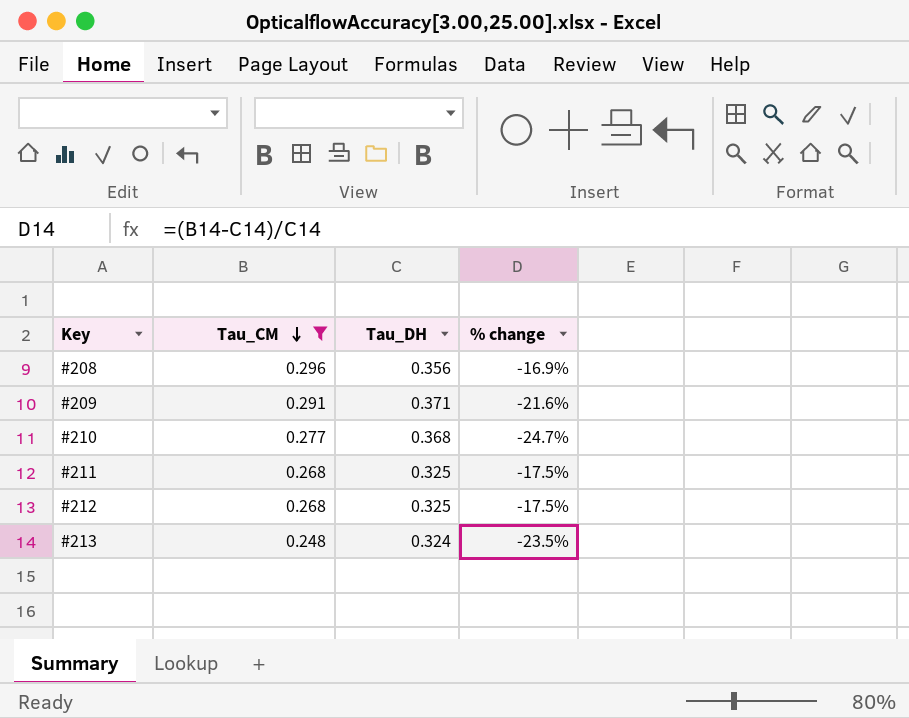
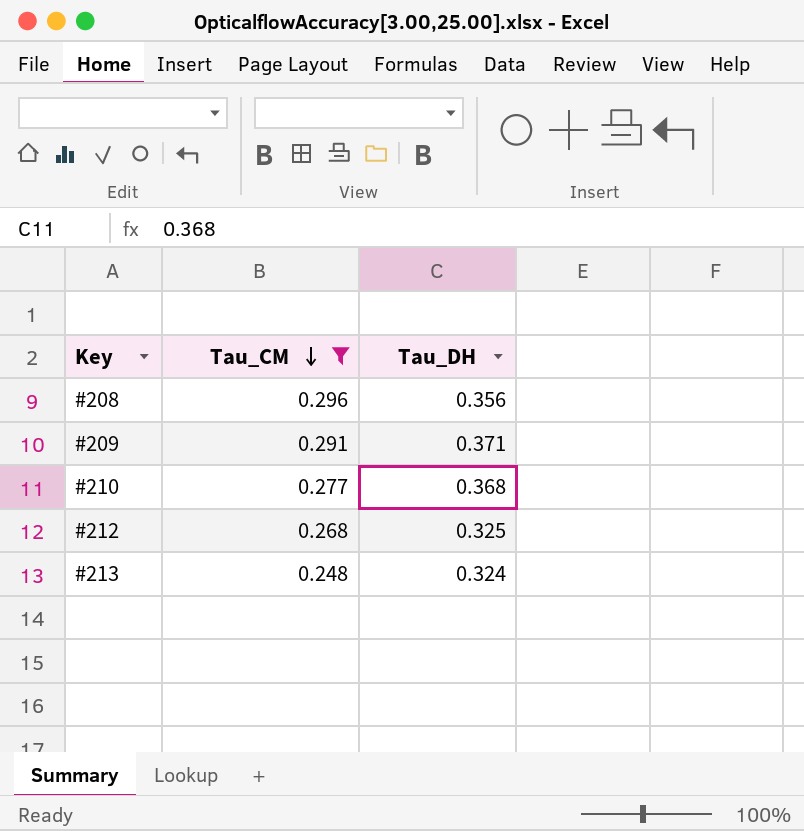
column % change | formula: ([Tau_CM] - [Tau_DH]) / [Tau_DH] -> none
row #211: 0.268 | 0.325 | -17.5% -> none

